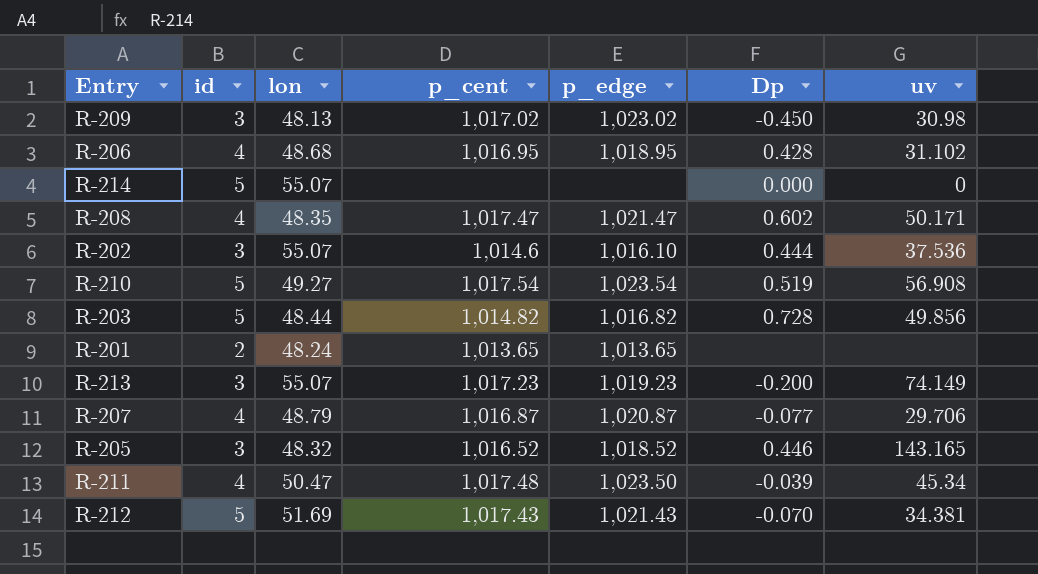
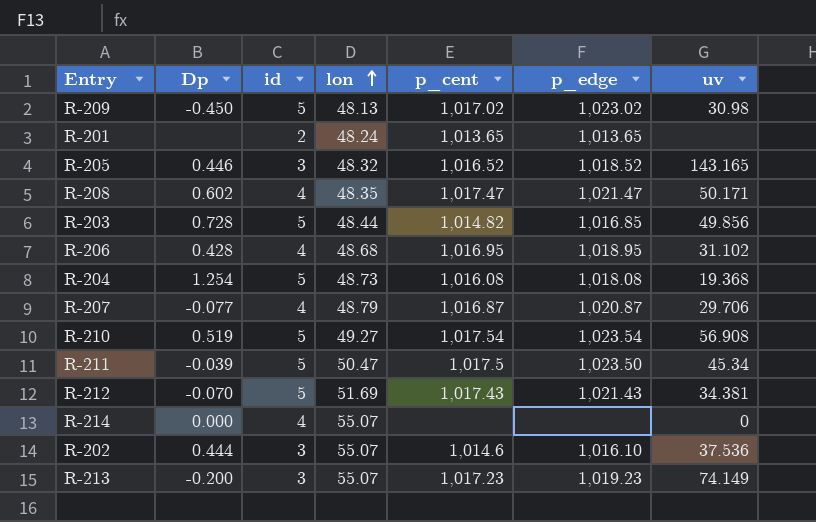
row order: none -> lon ascending
column Dp | position: 6 -> 2
R-209 | id: 3 -> 5
R-203 | p_edge: 1,016.82 -> 1,016.85
row R-204: none -> 1.254 | 5 | 48.73 | 1,016.08 | 1,018.08 | 19.368
R-211 | id: 4 -> 5
R-211 | p_cent: 1,017.48 -> 1,017.5
R-214 | id: 5 -> 4

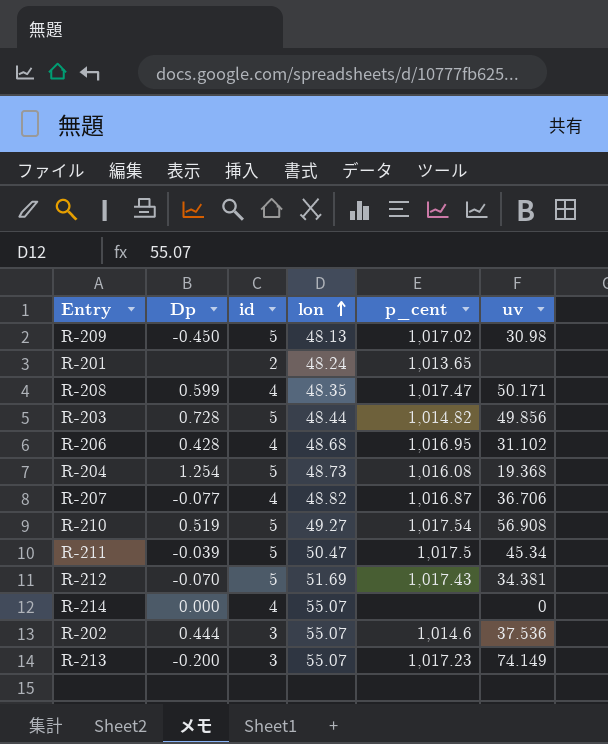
column p_edge | position: 6 -> none
row R-205: 0.446 | 3 | 48.32 | 1,016.52 | 1,018.52 | 143.165 -> none
R-208 | Dp: 0.602 -> 0.599
R-207 | lon: 48.79 -> 48.82
R-207 | uv: 29.706 -> 36.706

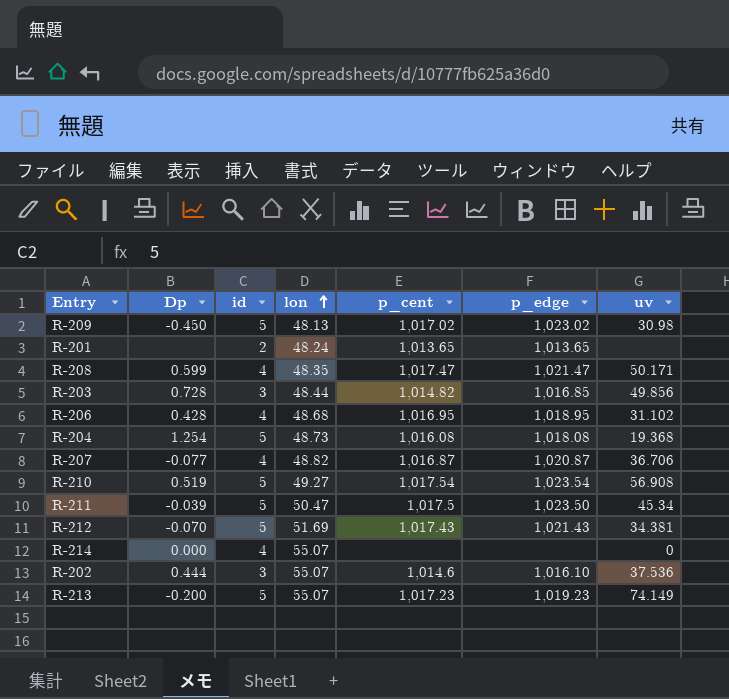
column p_edge | position: none -> 6
R-203 | id: 5 -> 3
R-213 | id: 3 -> 5

